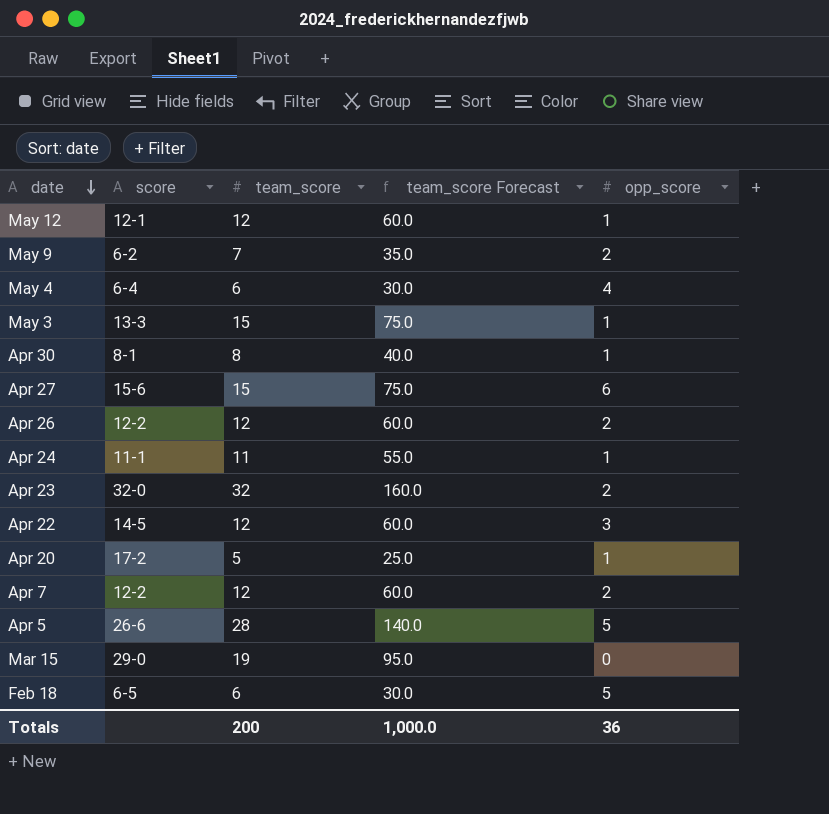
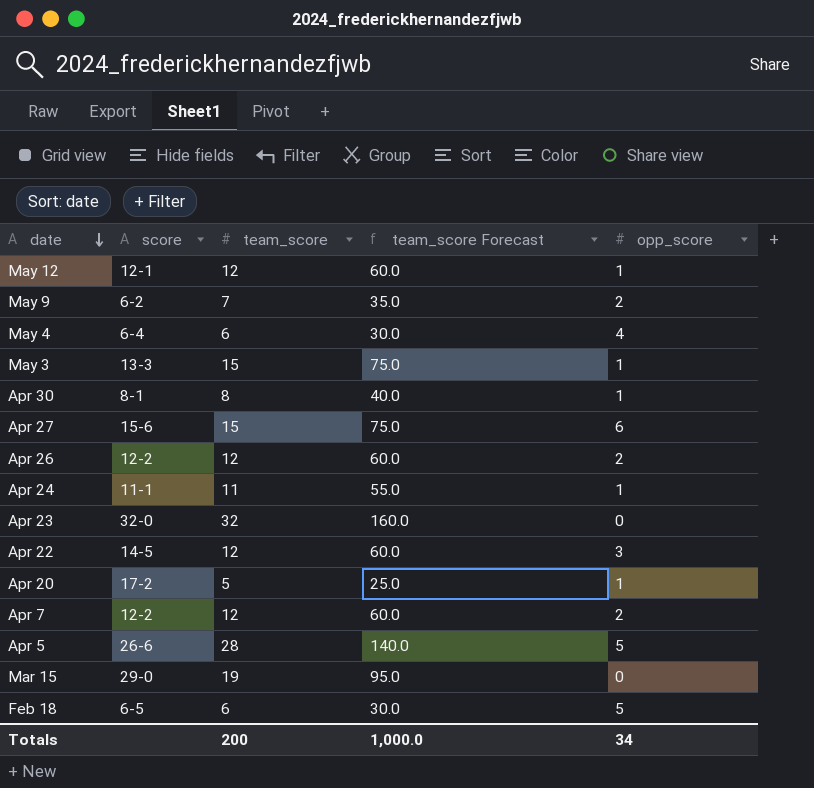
Apr 23 | opp_score: 2 -> 0
Totals | opp_score: 36 -> 34

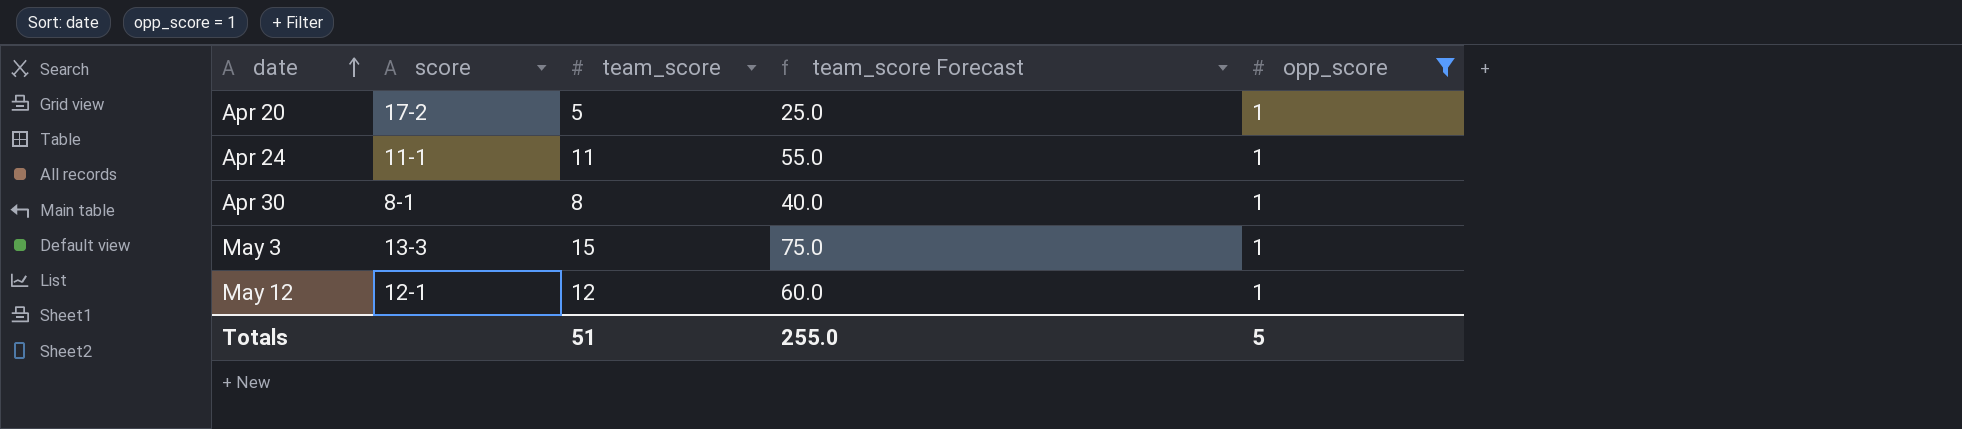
filter: none -> opp_score = 1
row order: date descending -> date ascending
Totals | team_score: 200 -> 51
Totals | team_score Forecast: 1,000.0 -> 255.0
Totals | opp_score: 34 -> 5

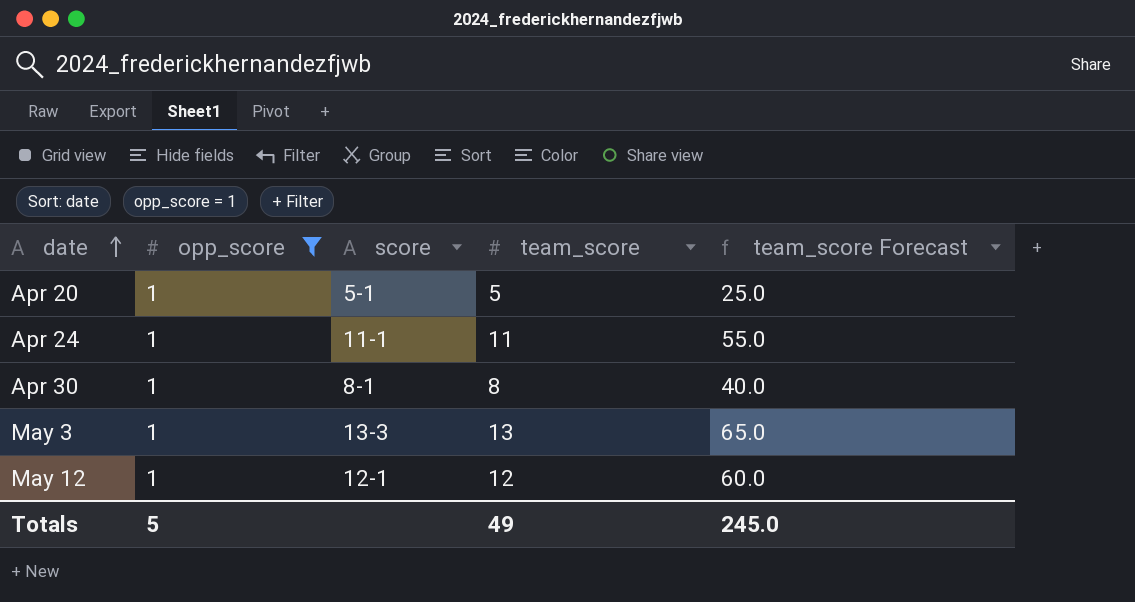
column opp_score | position: 5 -> 2
Apr 20 | score: 17-2 -> 5-1
May 3 | team_score: 15 -> 13
May 3 | team_score Forecast: 75.0 -> 65.0
Totals | team_score: 51 -> 49
Totals | team_score Forecast: 255.0 -> 245.0

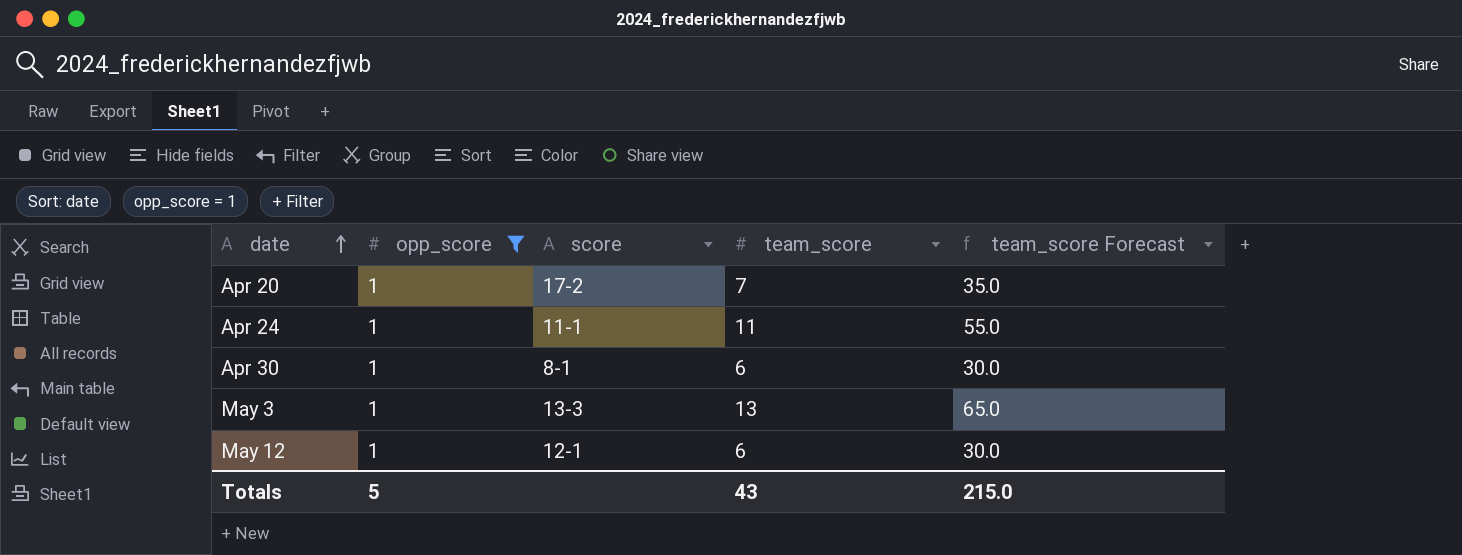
Apr 20 | score: 5-1 -> 17-2
Apr 20 | team_score: 5 -> 7
Apr 20 | team_score Forecast: 25.0 -> 35.0
Apr 30 | team_score: 8 -> 6
Apr 30 | team_score Forecast: 40.0 -> 30.0
May 12 | team_score: 12 -> 6
May 12 | team_score Forecast: 60.0 -> 30.0
Totals | team_score: 49 -> 43
Totals | team_score Forecast: 245.0 -> 215.0

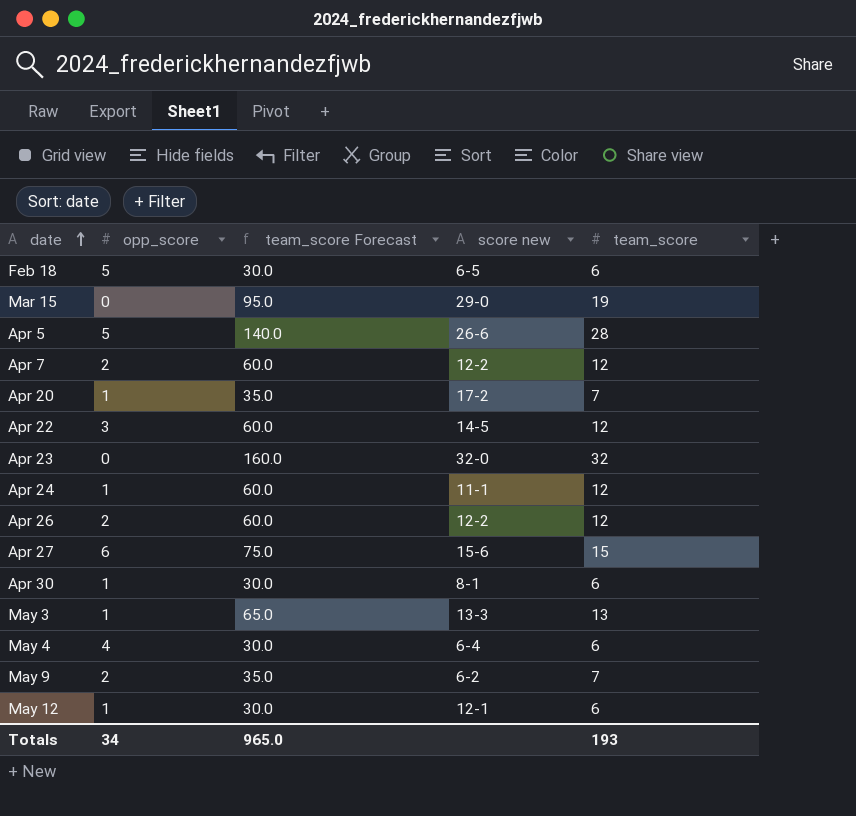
filter: opp_score = 1 -> none
column team_score Forecast | position: 5 -> 3
column name: score -> score new
Apr 24 | team_score Forecast: 55.0 -> 60.0
Apr 24 | team_score: 11 -> 12
Totals | opp_score: 5 -> 34
Totals | team_score Forecast: 215.0 -> 965.0
Totals | team_score: 43 -> 193

